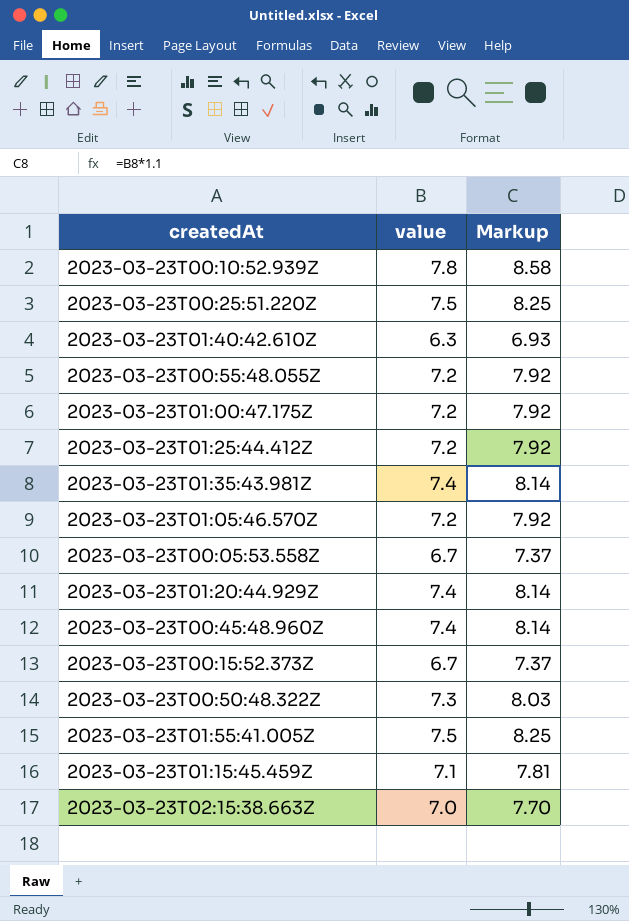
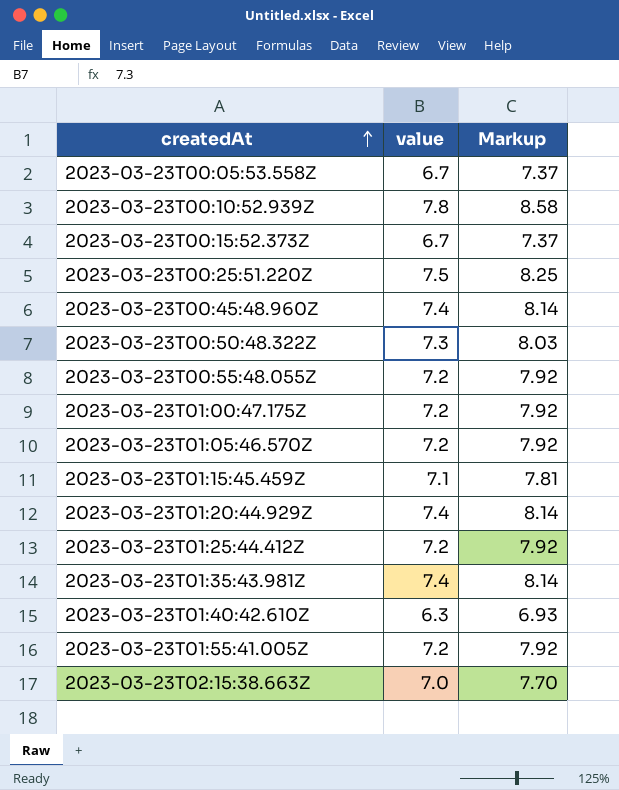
row order: none -> createdAt ascending
2023-03-23T01:55:41.005Z | value: 7.5 -> 7.2
2023-03-23T01:55:41.005Z | Markup: 8.25 -> 7.92

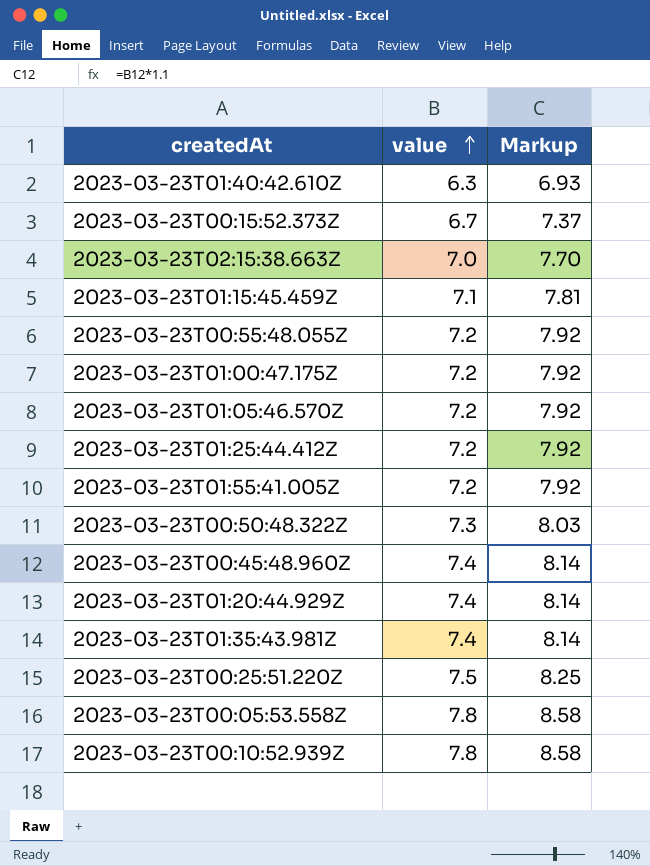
row order: createdAt ascending -> value ascending
2023-03-23T00:05:53.558Z | value: 6.7 -> 7.8
2023-03-23T00:05:53.558Z | Markup: 7.37 -> 8.58

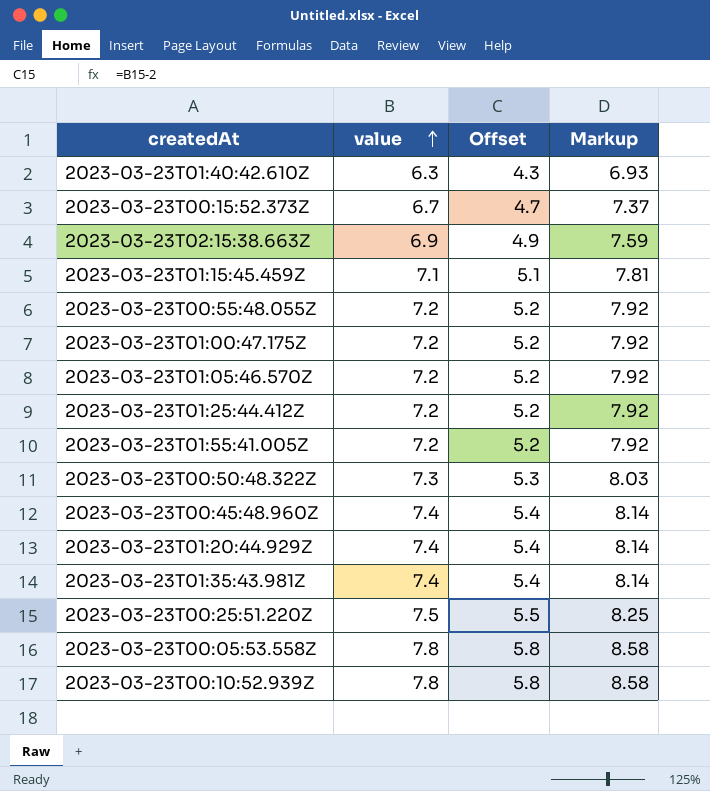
column Offset | formula: none -> [value] - 2
2023-03-23T02:15:38.663Z | value: 7.0 -> 6.9
2023-03-23T02:15:38.663Z | Markup: 7.70 -> 7.59

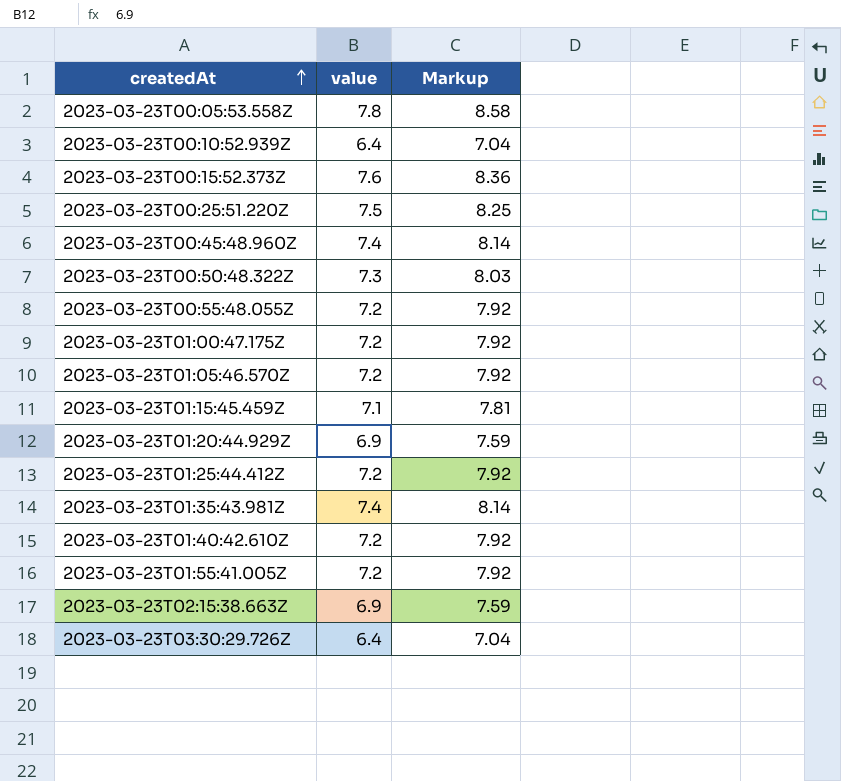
row order: value ascending -> createdAt ascending
column Offset | formula: [value] - 2 -> none
2023-03-23T00:10:52.939Z | value: 7.8 -> 6.4
2023-03-23T00:10:52.939Z | Markup: 8.58 -> 7.04
2023-03-23T00:15:52.373Z | value: 6.7 -> 7.6
2023-03-23T00:15:52.373Z | Markup: 7.37 -> 8.36
2023-03-23T01:20:44.929Z | value: 7.4 -> 6.9
2023-03-23T01:20:44.929Z | Markup: 8.14 -> 7.59
2023-03-23T01:40:42.610Z | value: 6.3 -> 7.2
2023-03-23T01:40:42.610Z | Markup: 6.93 -> 7.92
row 2023-03-23T03:30:29.726Z: none -> 6.4 | 7.04

